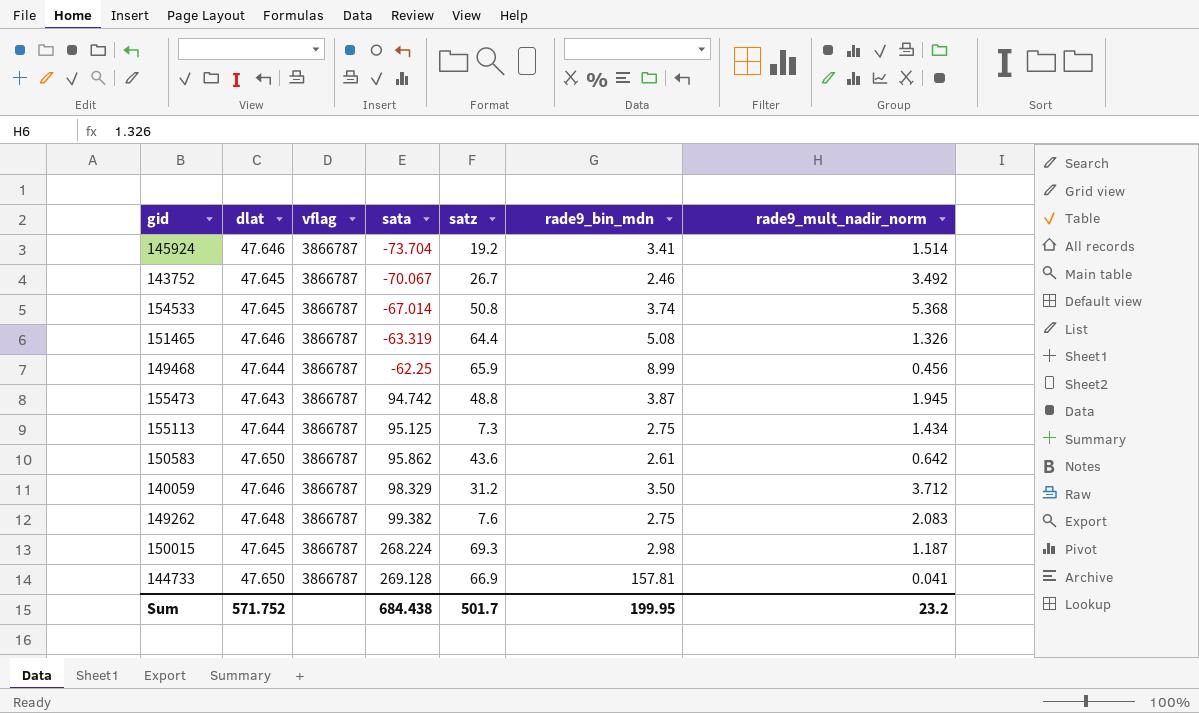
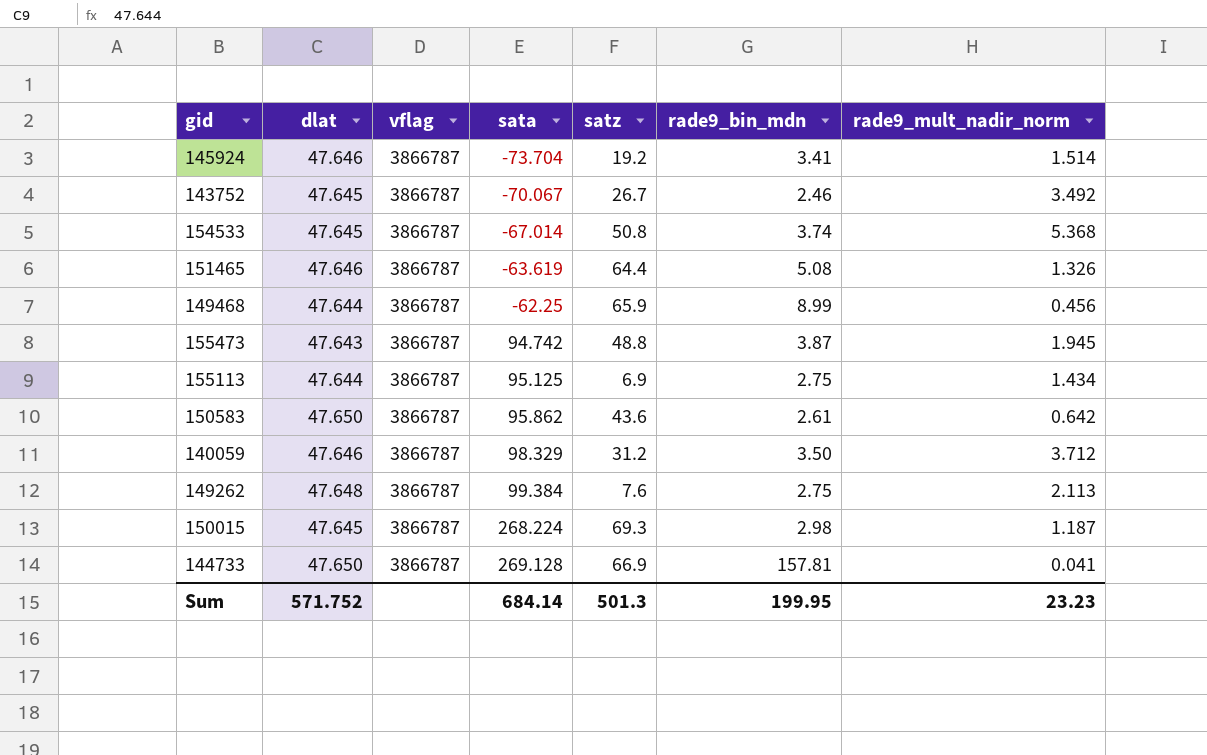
151465 | sata: -63.319 -> -63.619
155113 | satz: 7.3 -> 6.9
149262 | sata: 99.382 -> 99.384
149262 | rade9_mult_nadir_norm: 2.083 -> 2.113
Sum | sata: 684.438 -> 684.14
Sum | satz: 501.7 -> 501.3
Sum | rade9_mult_nadir_norm: 23.2 -> 23.23

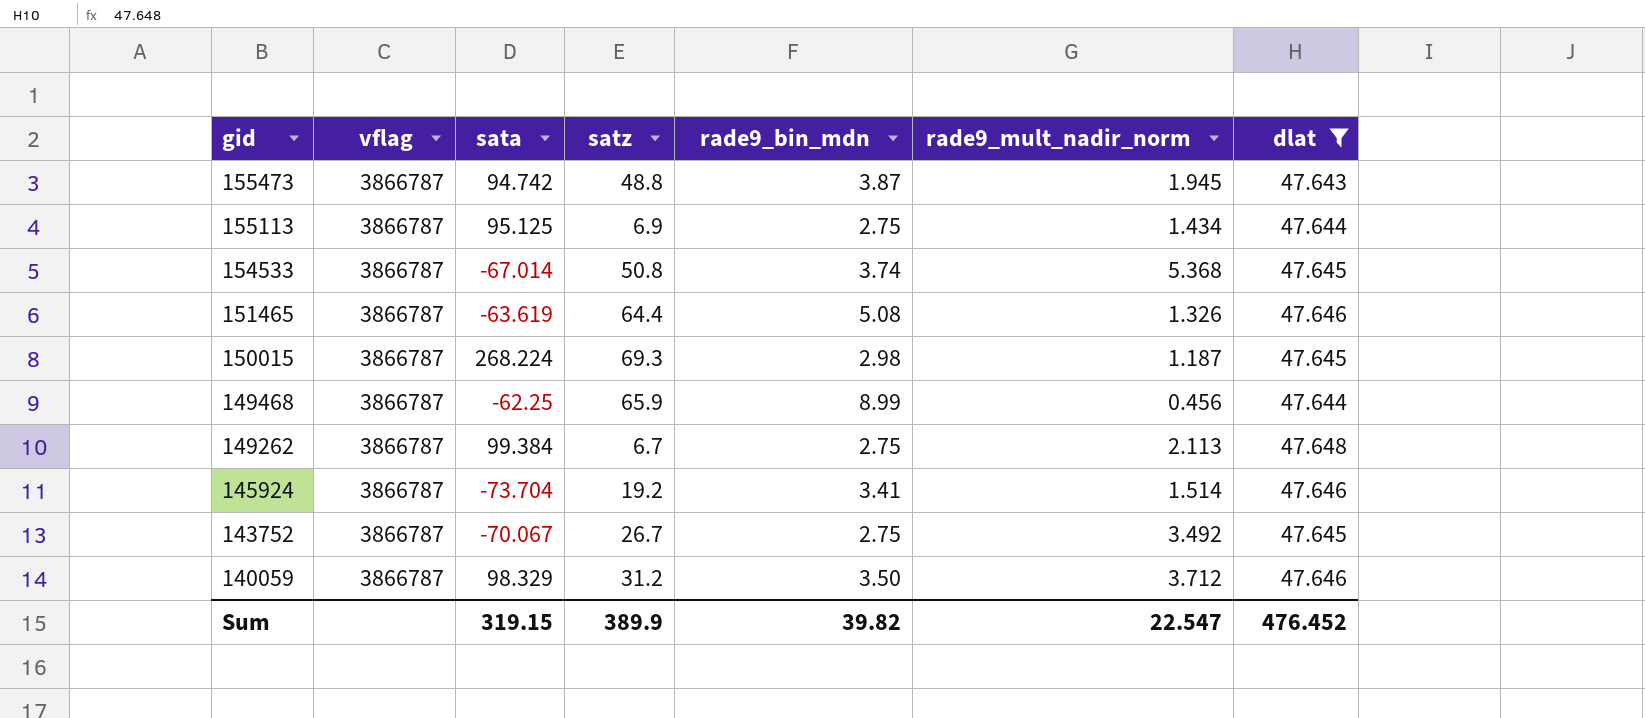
filter: none -> dlat != 47.650
row order: sata ascending -> gid descending
column dlat | position: 2 -> 7
149262 | satz: 7.6 -> 6.7
143752 | rade9_bin_mdn: 2.46 -> 2.75
Sum | sata: 684.14 -> 319.15
Sum | satz: 501.3 -> 389.9
Sum | rade9_bin_mdn: 199.95 -> 39.82
Sum | rade9_mult_nadir_norm: 23.23 -> 22.547
Sum | dlat: 571.752 -> 476.452

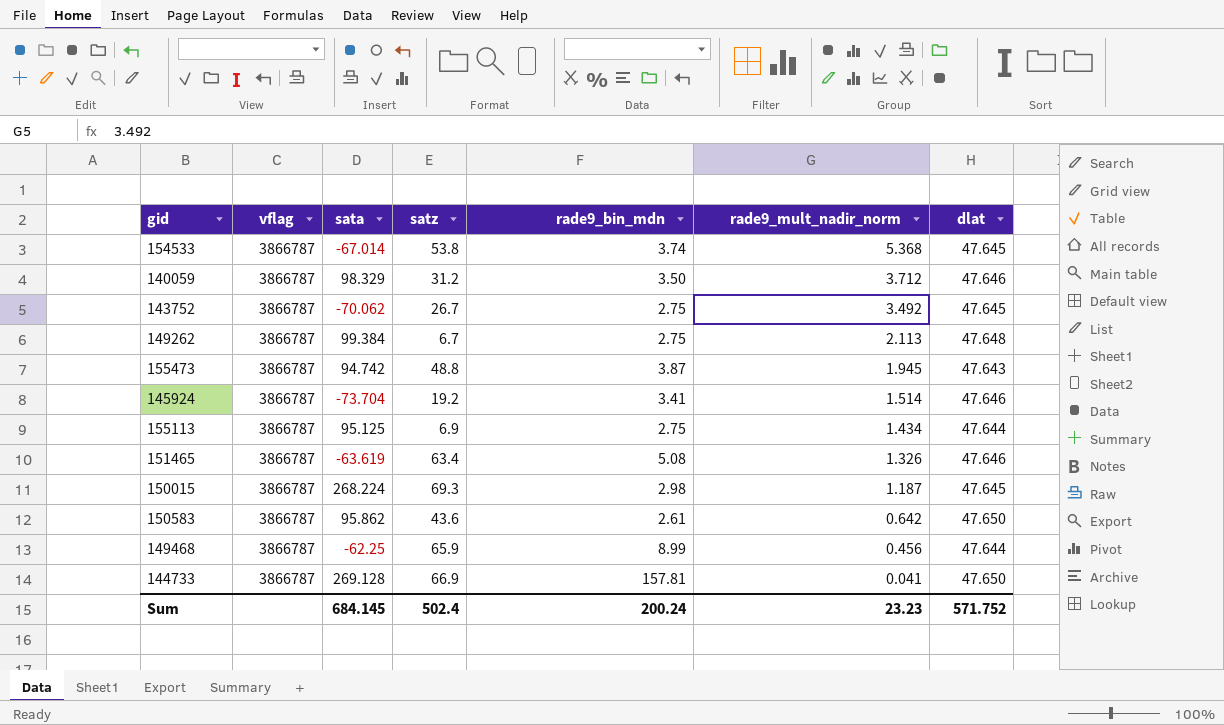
filter: dlat != 47.650 -> none
row order: gid descending -> rade9_mult_nadir_norm descending
154533 | satz: 50.8 -> 53.8
143752 | sata: -70.067 -> -70.062
151465 | satz: 64.4 -> 63.4
Sum | sata: 319.15 -> 684.145
Sum | satz: 389.9 -> 502.4
Sum | rade9_bin_mdn: 39.82 -> 200.24
Sum | rade9_mult_nadir_norm: 22.547 -> 23.23
Sum | dlat: 476.452 -> 571.752

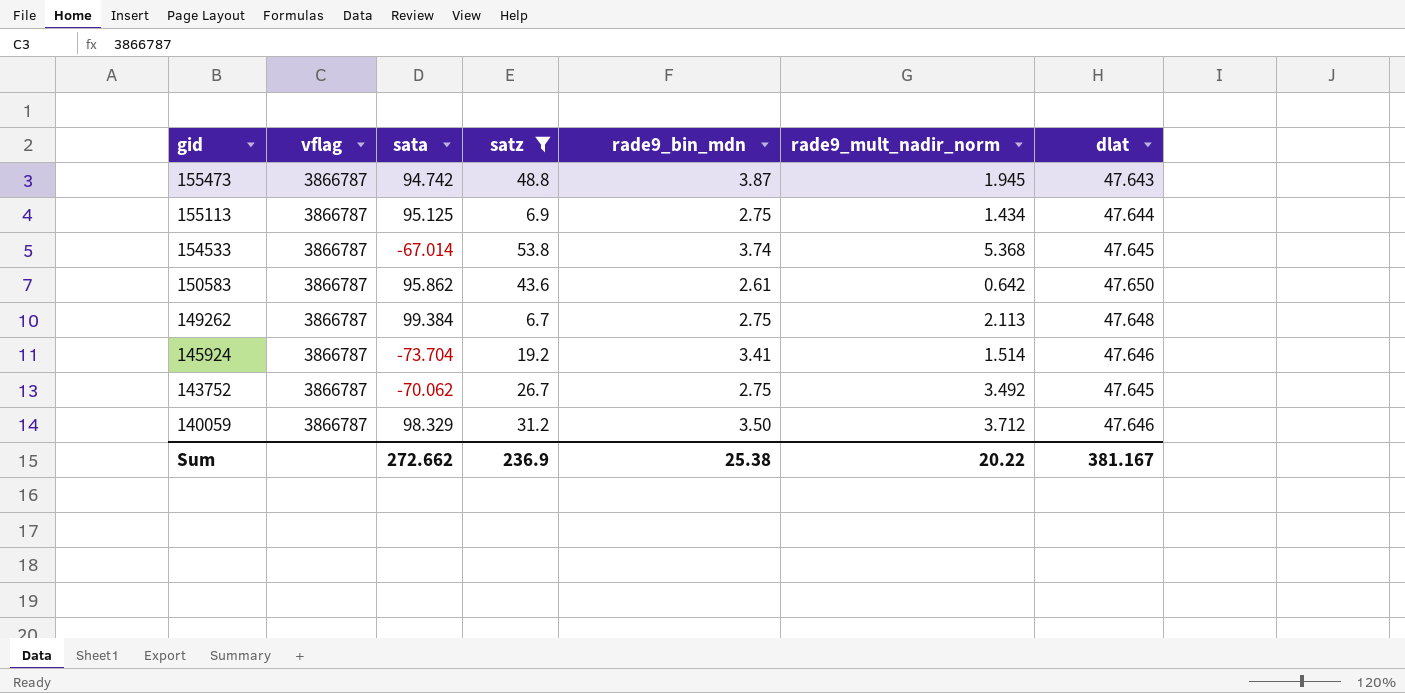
filter: none -> satz <= 53.8
row order: rade9_mult_nadir_norm descending -> gid descending
Sum | sata: 684.145 -> 272.662
Sum | satz: 502.4 -> 236.9
Sum | rade9_bin_mdn: 200.24 -> 25.38
Sum | rade9_mult_nadir_norm: 23.23 -> 20.22
Sum | dlat: 571.752 -> 381.167

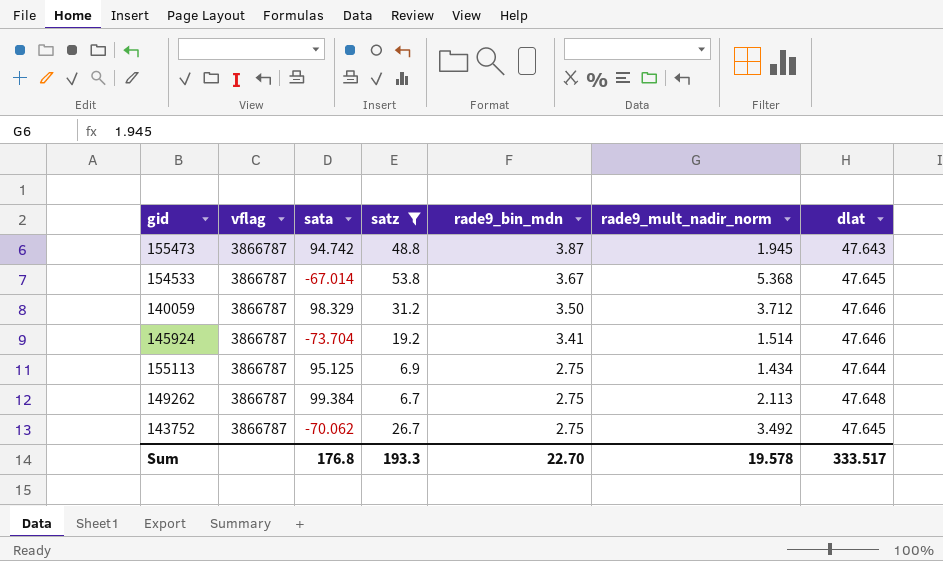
row order: gid descending -> rade9_bin_mdn descending
row 150583: 3866787 | 95.862 | 43.6 | 2.61 | 0.642 | 47.650 -> none
154533 | rade9_bin_mdn: 3.74 -> 3.67
Sum | sata: 272.662 -> 176.8
Sum | satz: 236.9 -> 193.3
Sum | rade9_bin_mdn: 25.38 -> 22.70
Sum | rade9_mult_nadir_norm: 20.22 -> 19.578
Sum | dlat: 381.167 -> 333.517

